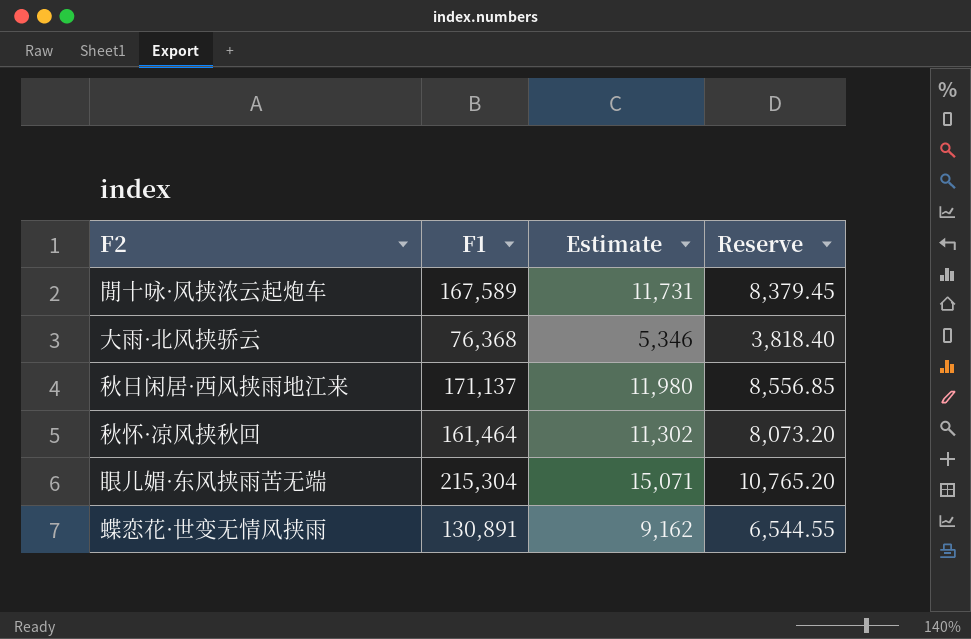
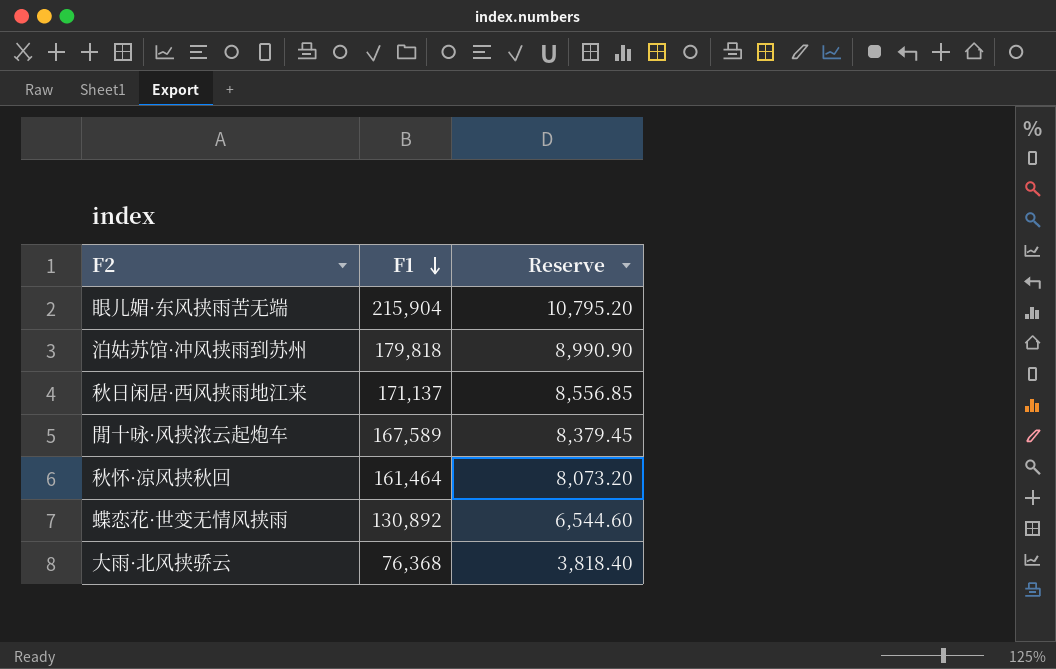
row order: none -> F1 descending
column Estimate | formula: [F1] * 0.07 -> none
眼儿媚·东风挟雨苦无端 | F1: 215,304 -> 215,904
眼儿媚·东风挟雨苦无端 | Reserve: 10,765.20 -> 10,795.20
row 泊姑苏馆·冲风挟雨到苏州: none -> 179,818 | 8,990.90
蝶恋花·世变无情风挟雨 | F1: 130,891 -> 130,892
蝶恋花·世变无情风挟雨 | Reserve: 6,544.55 -> 6,544.60

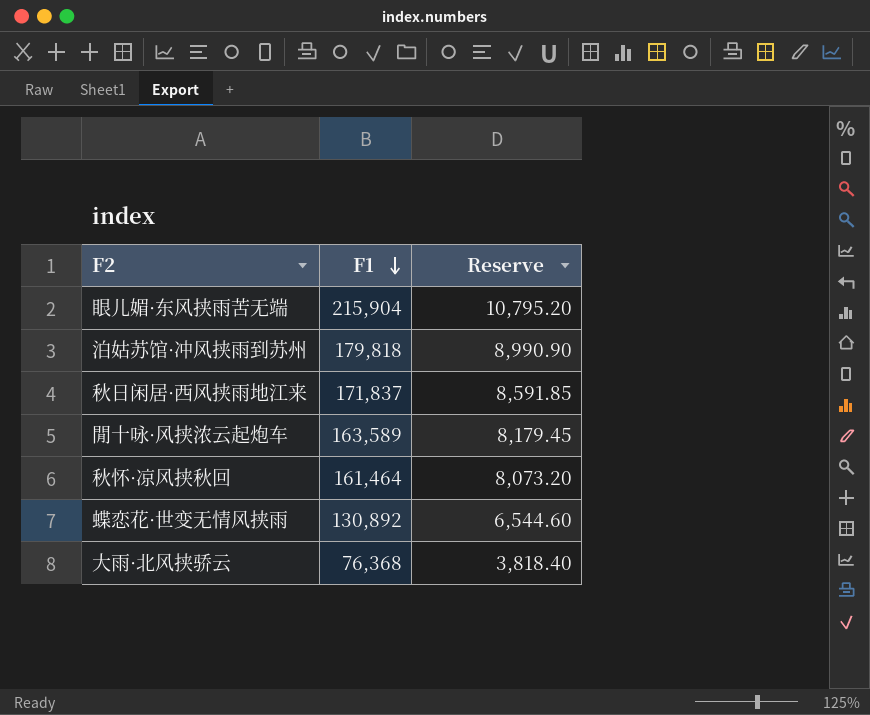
秋日闲居·西风挟雨地江来 | F1: 171,137 -> 171,837
秋日闲居·西风挟雨地江来 | Reserve: 8,556.85 -> 8,591.85
閒十咏·风挟浓云起炮车 | F1: 167,589 -> 163,589
閒十咏·风挟浓云起炮车 | Reserve: 8,379.45 -> 8,179.45

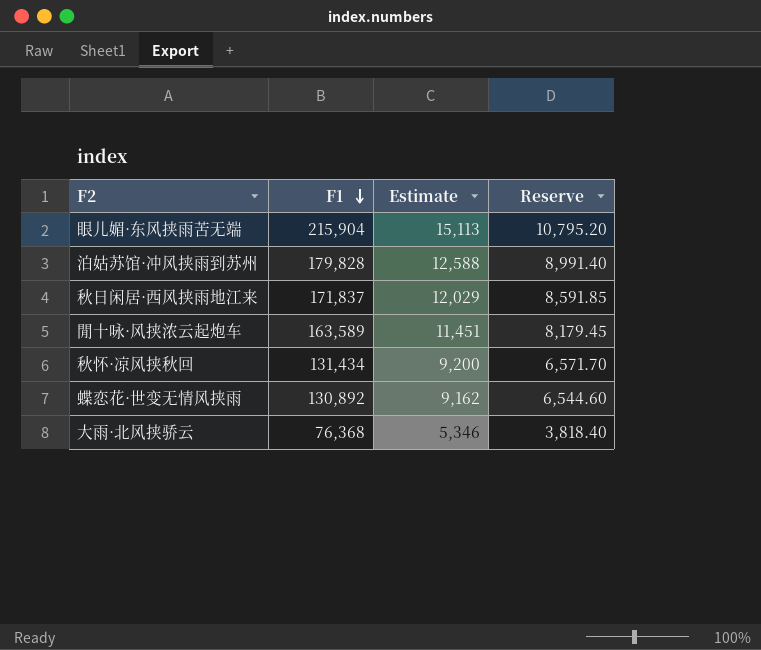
column Estimate | formula: none -> [F1] * 0.07
泊姑苏馆·冲风挟雨到苏州 | F1: 179,818 -> 179,828
泊姑苏馆·冲风挟雨到苏州 | Reserve: 8,990.90 -> 8,991.40
秋怀·凉风挟秋回 | F1: 161,464 -> 131,434
秋怀·凉风挟秋回 | Reserve: 8,073.20 -> 6,571.70

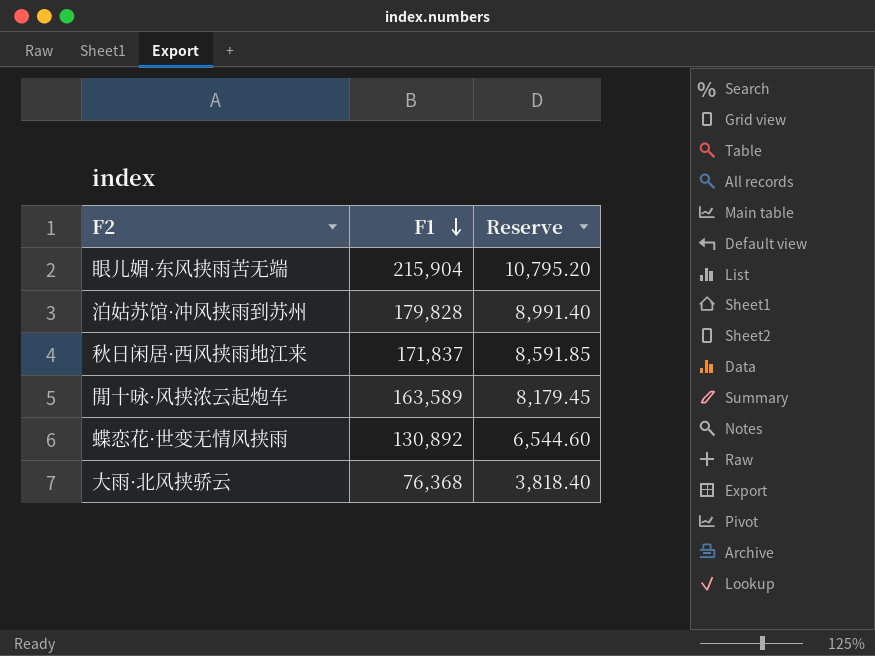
column Estimate | formula: [F1] * 0.07 -> none
row 秋怀·凉风挟秋回: 131,434 | 9,200 | 6,571.70 -> none

